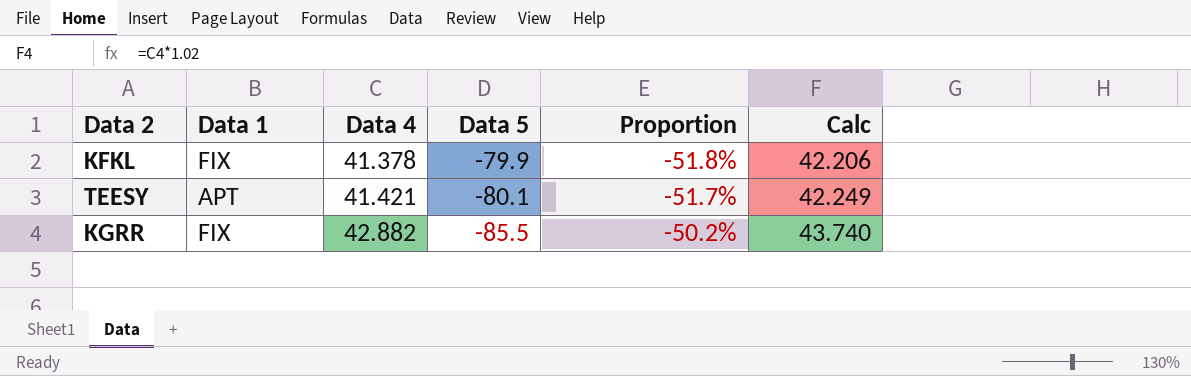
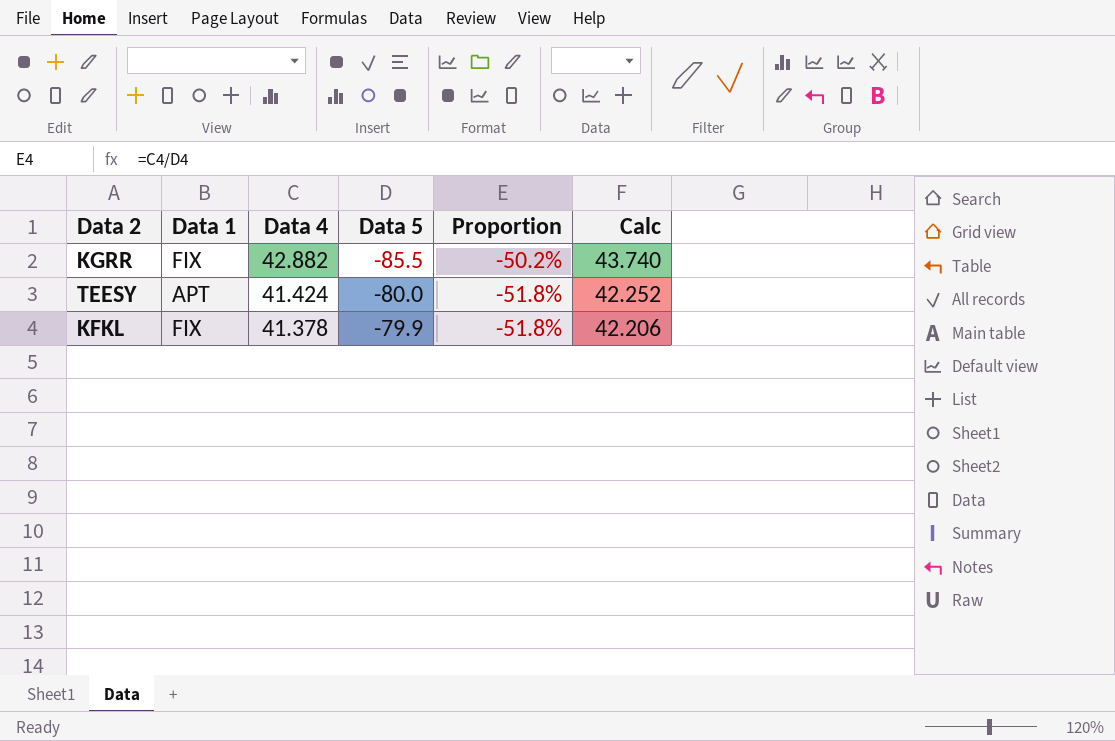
row order: Data 4 ascending -> Data 4 descending
TEESY | Data 4: 41.421 -> 41.424
TEESY | Data 5: -80.1 -> -80.0
TEESY | Proportion: -51.7% -> -51.8%
TEESY | Calc: 42.249 -> 42.252

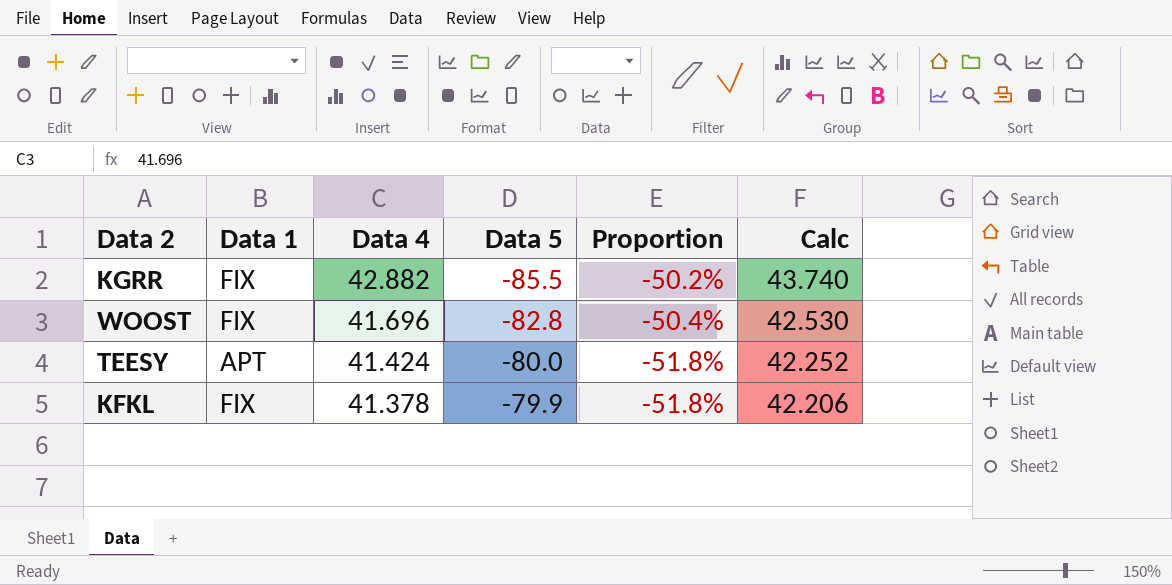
row WOOST: none -> FIX | 41.696 | -82.8 | -50.4% | 42.530

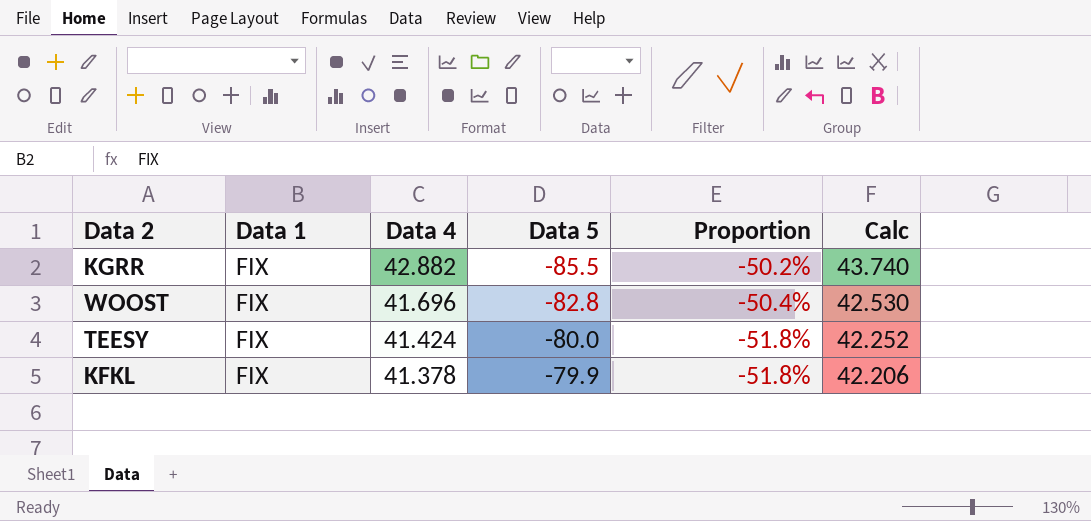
TEESY | Data 1: APT -> FIX

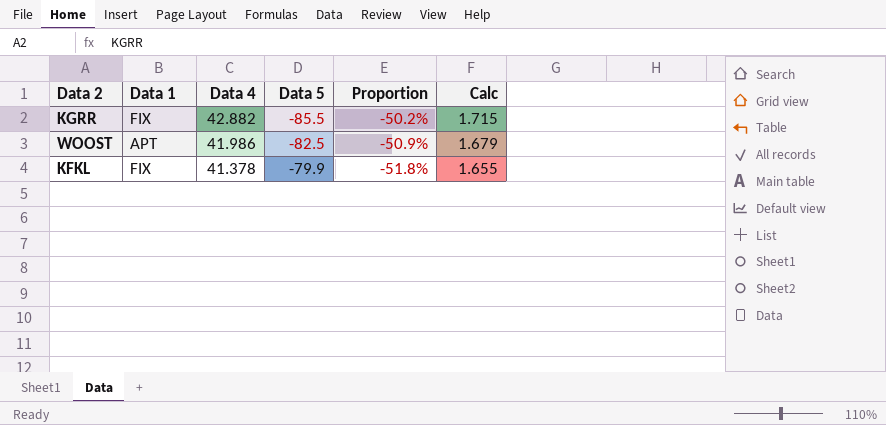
column Calc | formula: [Data 4] * 1.02 -> [Data 4] * 0.04
row TEESY: FIX | 41.424 | -80.0 | -51.8% | 42.252 -> none
WOOST | Data 1: FIX -> APT
WOOST | Data 4: 41.696 -> 41.986
WOOST | Data 5: -82.8 -> -82.5
WOOST | Proportion: -50.4% -> -50.9%

